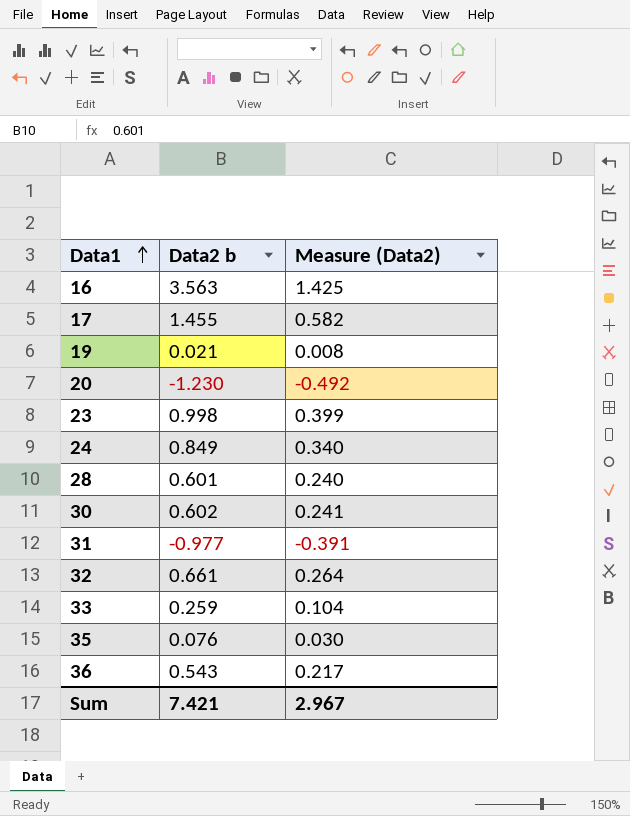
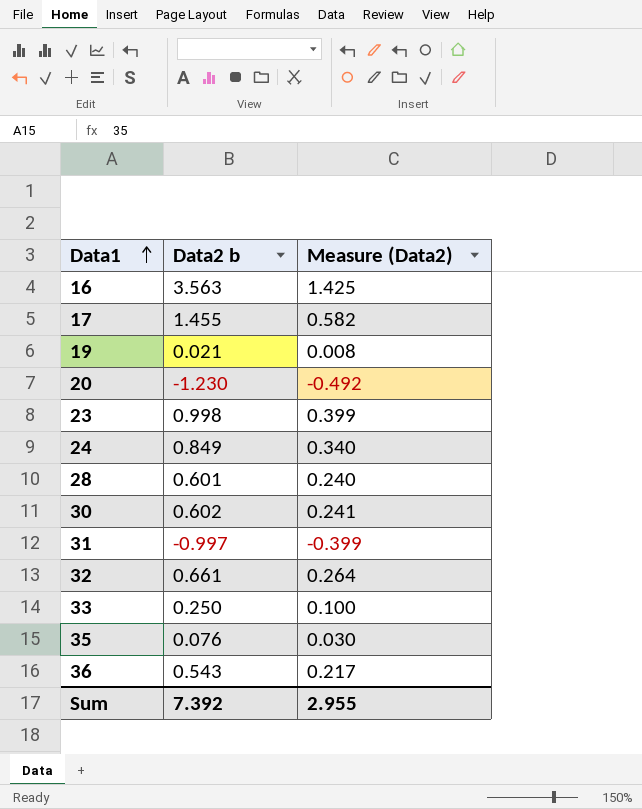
31 | Data2 b: -0.977 -> -0.997
31 | Measure (Data2): -0.391 -> -0.399
33 | Data2 b: 0.259 -> 0.250
33 | Measure (Data2): 0.104 -> 0.100
Sum | Data2 b: 7.421 -> 7.392
Sum | Measure (Data2): 2.967 -> 2.955

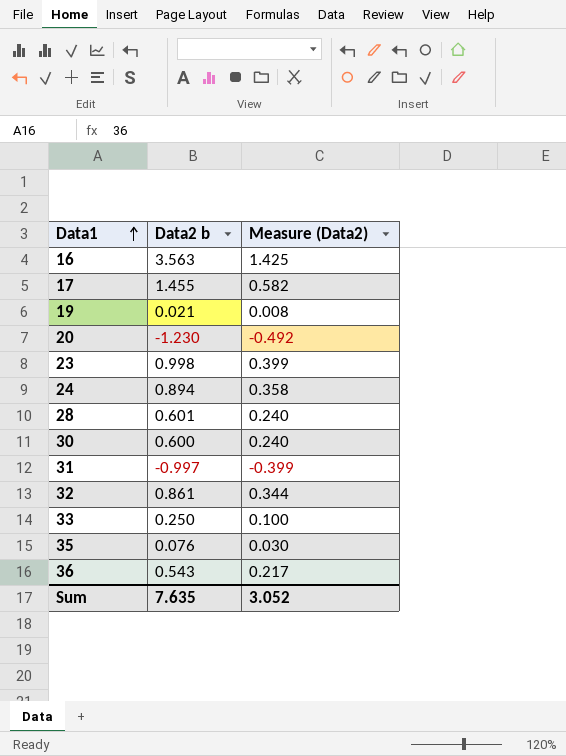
24 | Data2 b: 0.849 -> 0.894
24 | Measure (Data2): 0.340 -> 0.358
30 | Data2 b: 0.602 -> 0.600
30 | Measure (Data2): 0.241 -> 0.240
32 | Data2 b: 0.661 -> 0.861
32 | Measure (Data2): 0.264 -> 0.344
Sum | Data2 b: 7.392 -> 7.635
Sum | Measure (Data2): 2.955 -> 3.052

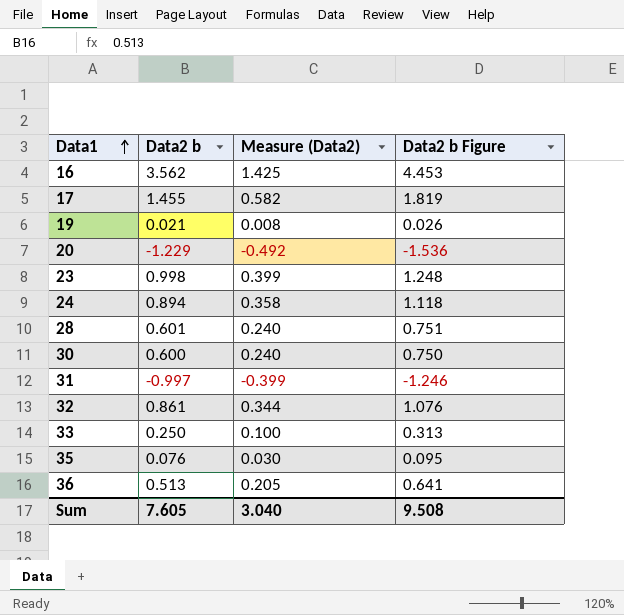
column Data2 b Figure | formula: none -> [Data2 b] * 1.25
16 | Data2 b: 3.563 -> 3.562
20 | Data2 b: -1.230 -> -1.229
36 | Data2 b: 0.543 -> 0.513
36 | Measure (Data2): 0.217 -> 0.205
Sum | Data2 b: 7.635 -> 7.605
Sum | Measure (Data2): 3.052 -> 3.040

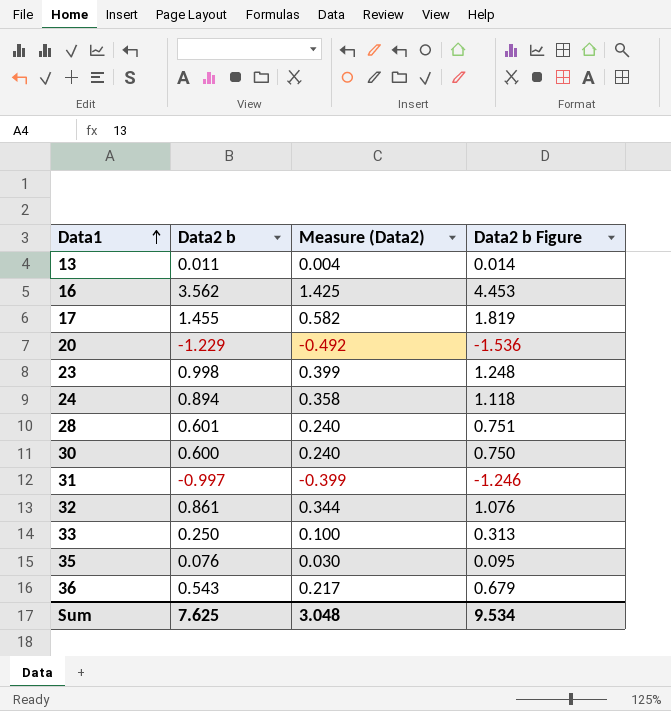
row 19: 0.021 | 0.008 | 0.026 -> none
row 13: none -> 0.011 | 0.004 | 0.014
36 | Data2 b: 0.513 -> 0.543
36 | Measure (Data2): 0.205 -> 0.217
36 | Data2 b Figure: 0.641 -> 0.679
Sum | Data2 b: 7.605 -> 7.625
Sum | Measure (Data2): 3.040 -> 3.048
Sum | Data2 b Figure: 9.508 -> 9.534

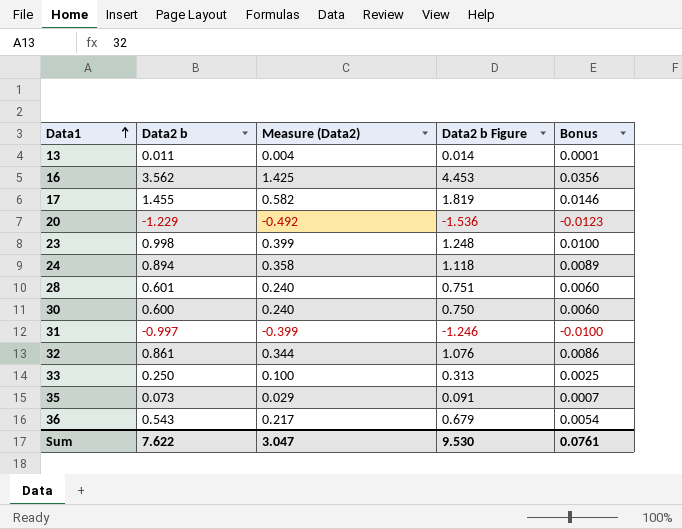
column Bonus | formula: none -> [Data2 b] * 0.01
35 | Data2 b: 0.076 -> 0.073
35 | Measure (Data2): 0.030 -> 0.029
35 | Data2 b Figure: 0.095 -> 0.091
Sum | Data2 b: 7.625 -> 7.622
Sum | Measure (Data2): 3.048 -> 3.047
Sum | Data2 b Figure: 9.534 -> 9.530

